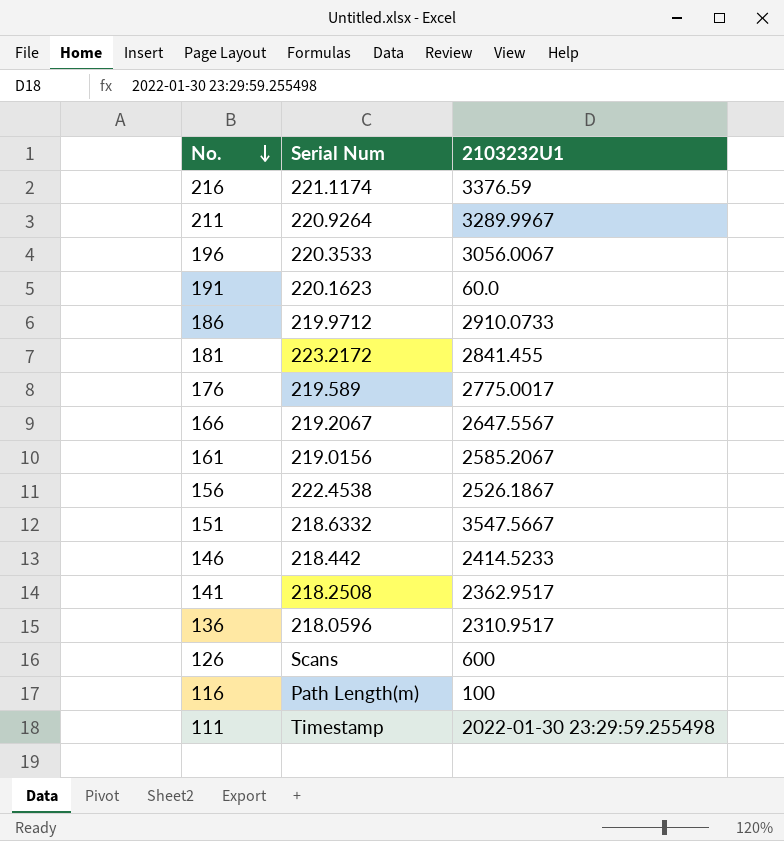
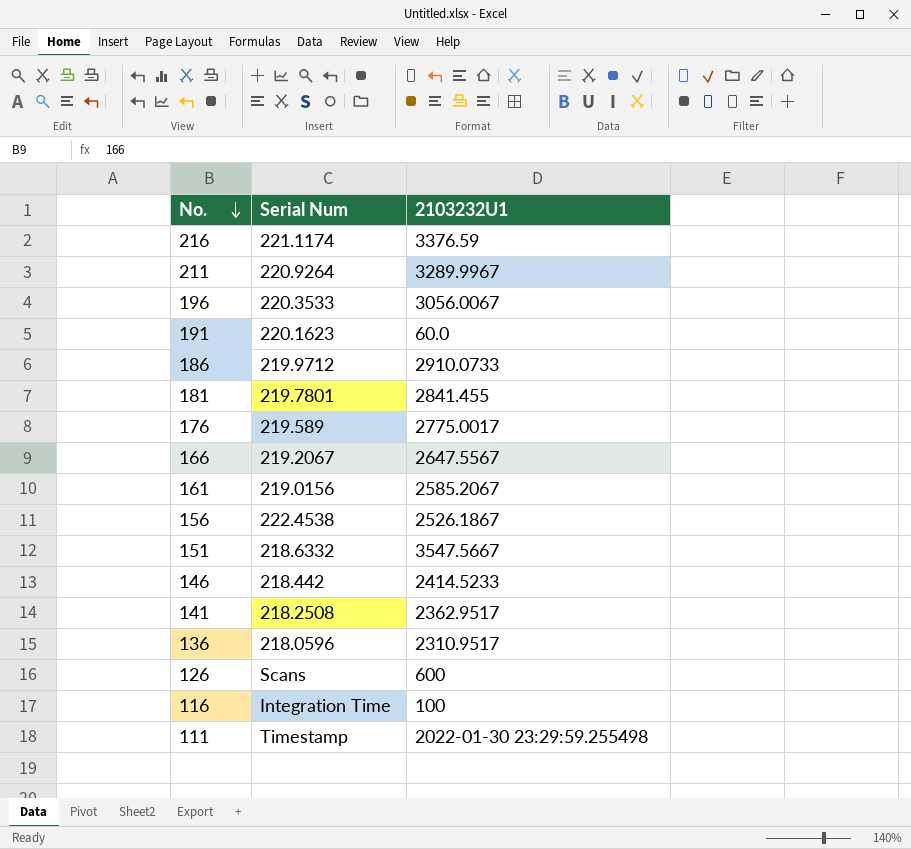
181 | Serial Num: 223.2172 -> 219.7801
116 | Serial Num: Path Length(m) -> Integration Time

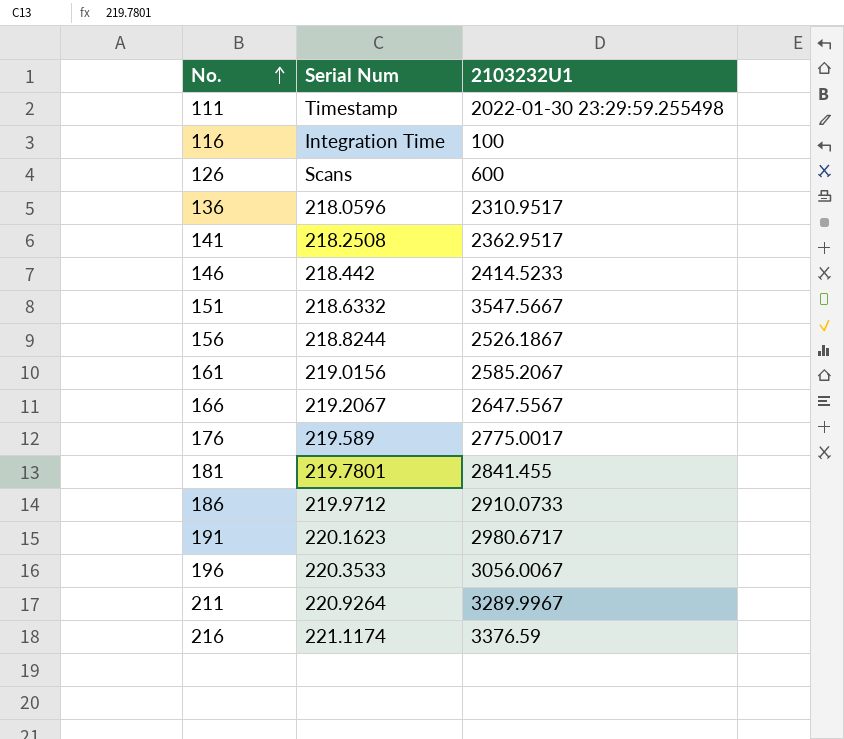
row order: No. descending -> No. ascending
156 | Serial Num: 222.4538 -> 218.8244
191 | 2103232U1: 60.0 -> 2980.6717

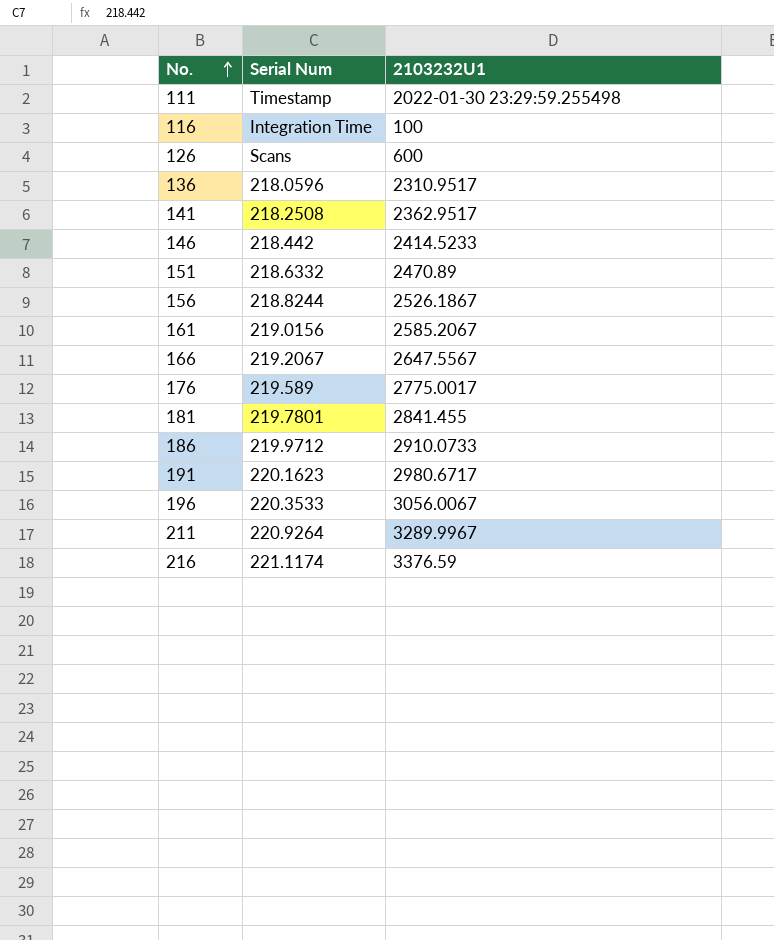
151 | 2103232U1: 3547.5667 -> 2470.89

